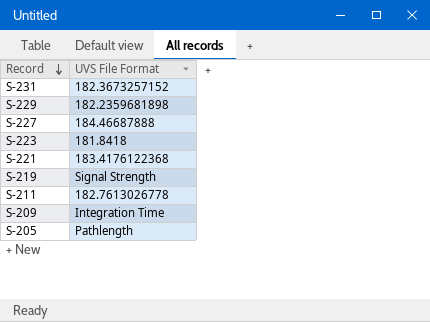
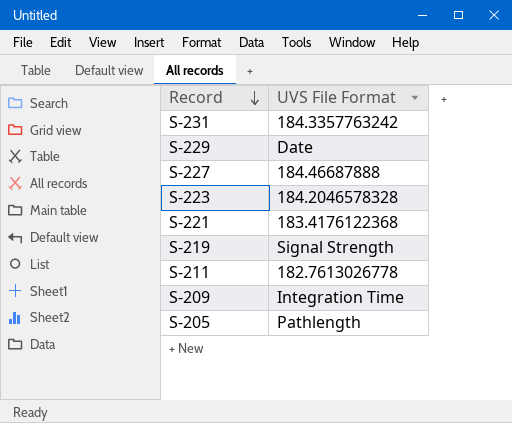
S-231 | UVS File Format: 182.3673257152 -> 184.3357763242
S-229 | UVS File Format: 182.2359681898 -> Date
S-223 | UVS File Format: 181.8418 -> 184.2046578328

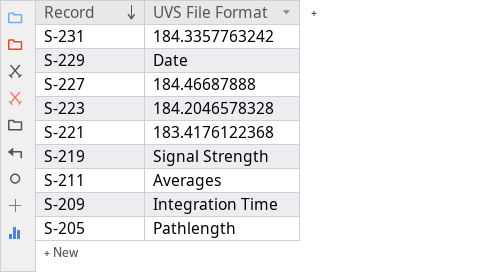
S-211 | UVS File Format: 182.7613026778 -> Averages

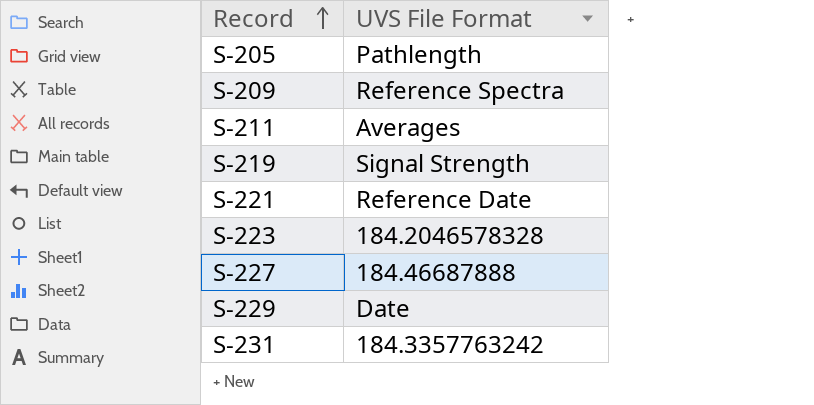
row order: Record descending -> Record ascending
S-209 | UVS File Format: Integration Time -> Reference Spectra
S-221 | UVS File Format: 183.4176122368 -> Reference Date

